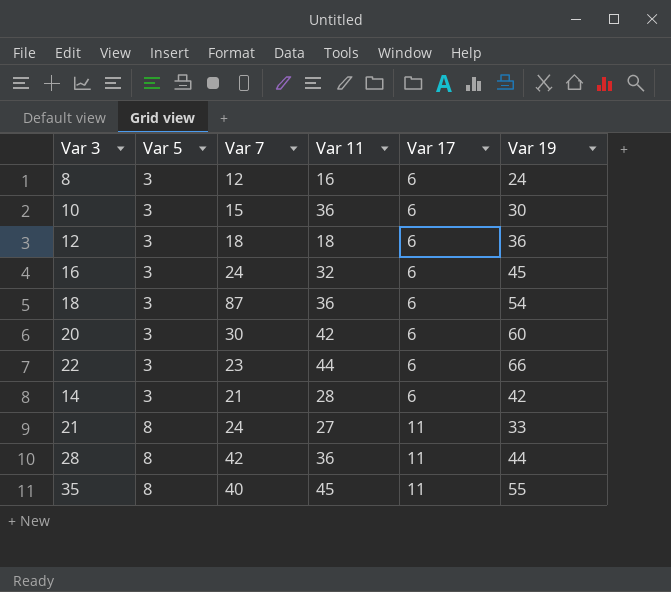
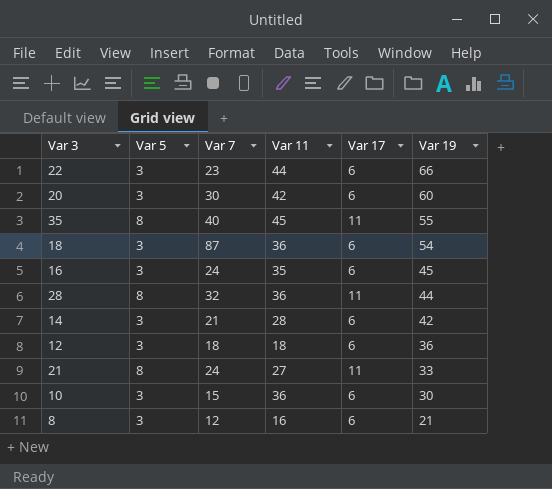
row order: Var 5 ascending -> Var 19 descending
16 | Var 11: 32 -> 35
28 | Var 7: 42 -> 32
8 | Var 19: 24 -> 21

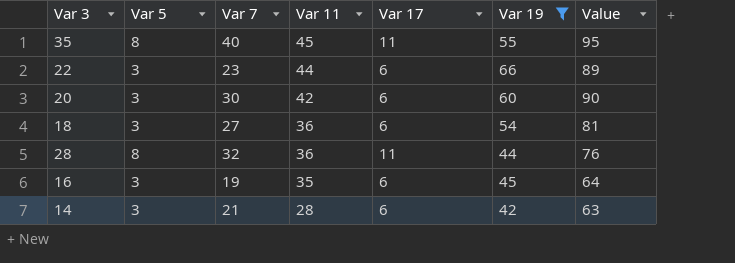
filter: none -> Var 19 >= 42
row order: Var 19 descending -> Var 11 descending
column Value | formula: none -> [Var 7] + [Var 19]
18 | Var 7: 87 -> 27
16 | Var 7: 24 -> 19

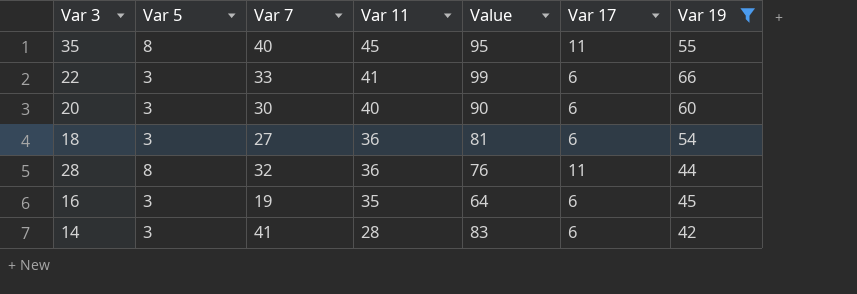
column Value | position: 7 -> 5
22 | Var 7: 23 -> 33
22 | Var 11: 44 -> 41
22 | Value: 89 -> 99
20 | Var 11: 42 -> 40
14 | Var 7: 21 -> 41
14 | Value: 63 -> 83

